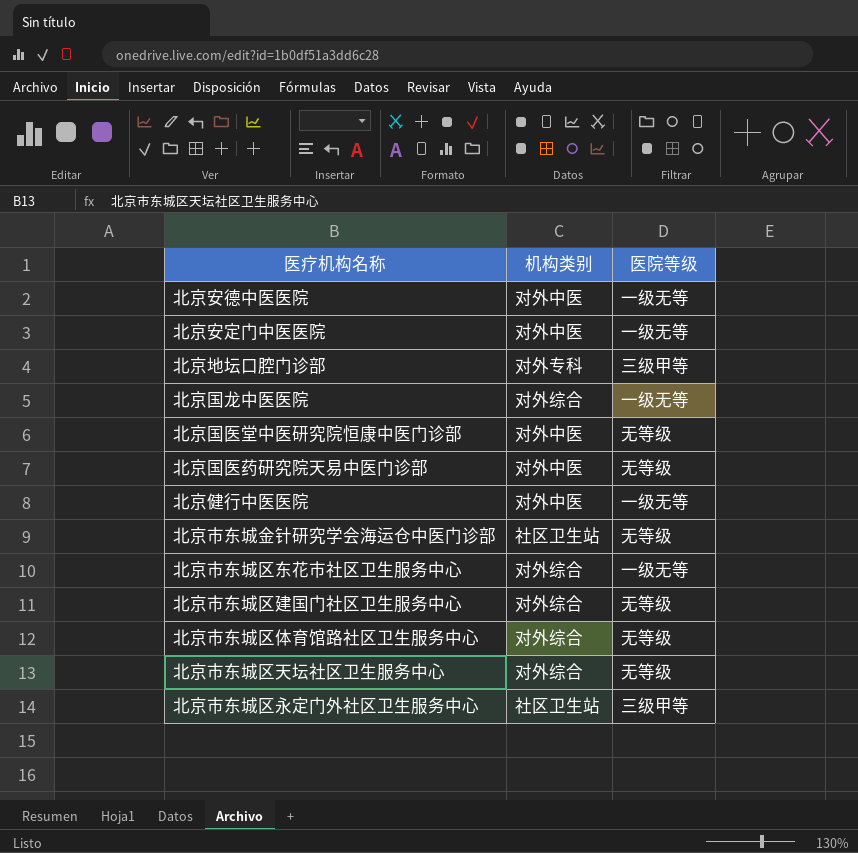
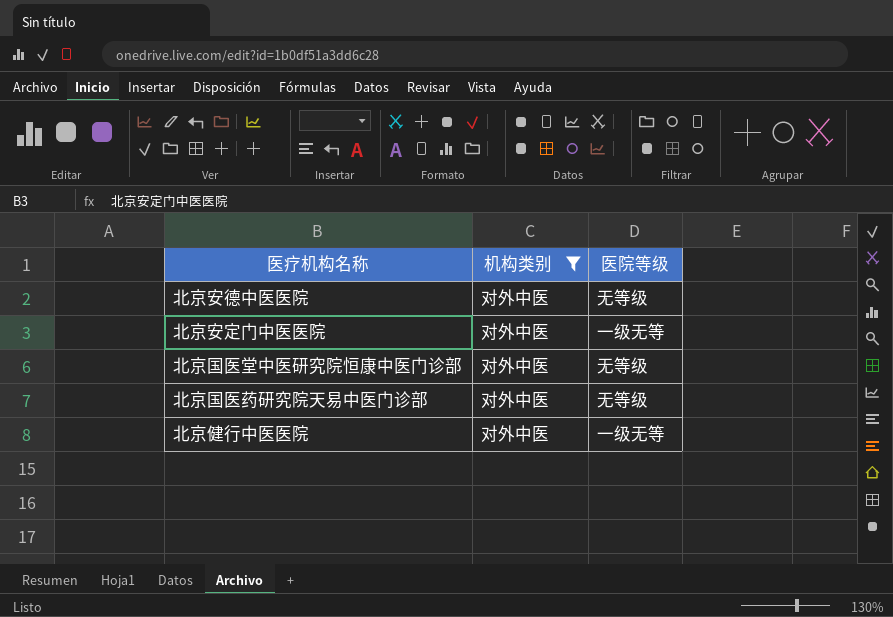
filter: none -> 机构类别 = 对外中医
北京安德中医医院 | 医院等级: 一级无等 -> 无等级

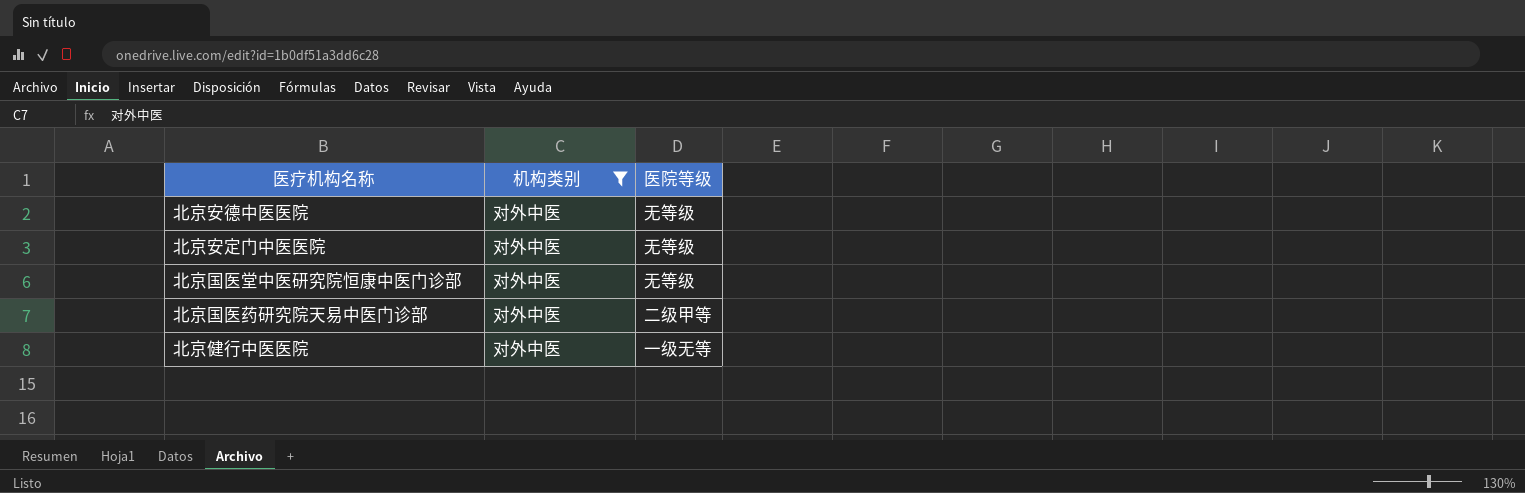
北京安定门中医医院 | 医院等级: 一级无等 -> 无等级
北京国医药研究院天易中医门诊部 | 医院等级: 无等级 -> 二级甲等

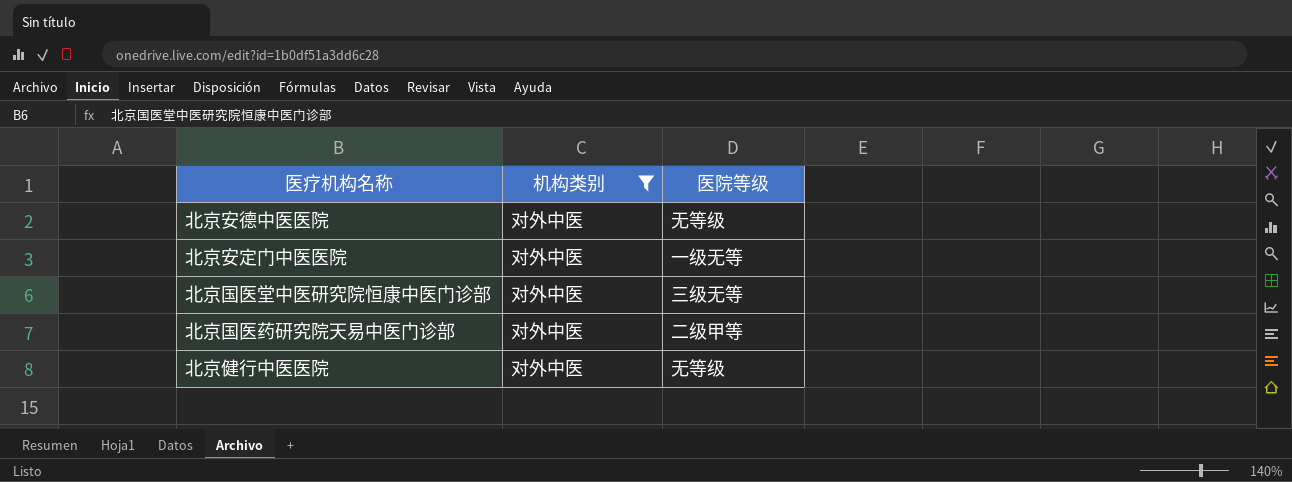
北京安定门中医医院 | 医院等级: 无等级 -> 一级无等
北京国医堂中医研究院恒康中医门诊部 | 医院等级: 无等级 -> 三级无等
北京健行中医医院 | 医院等级: 一级无等 -> 无等级

